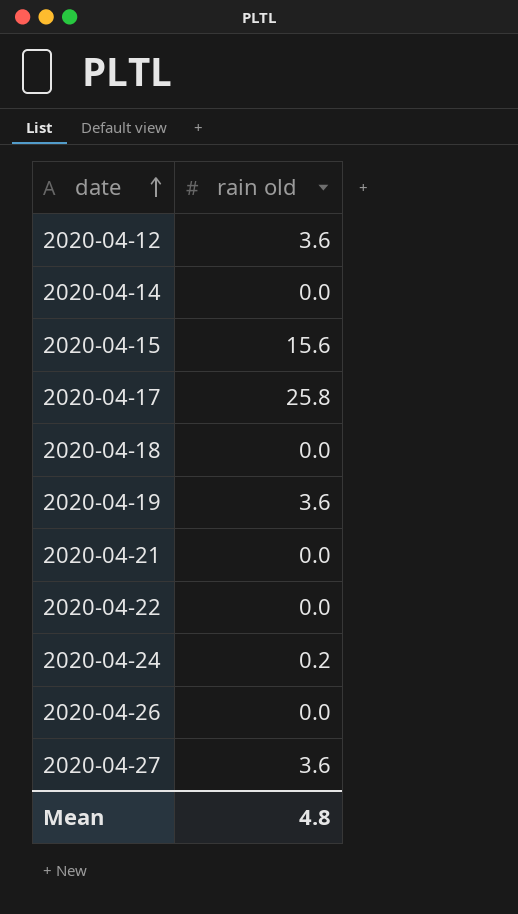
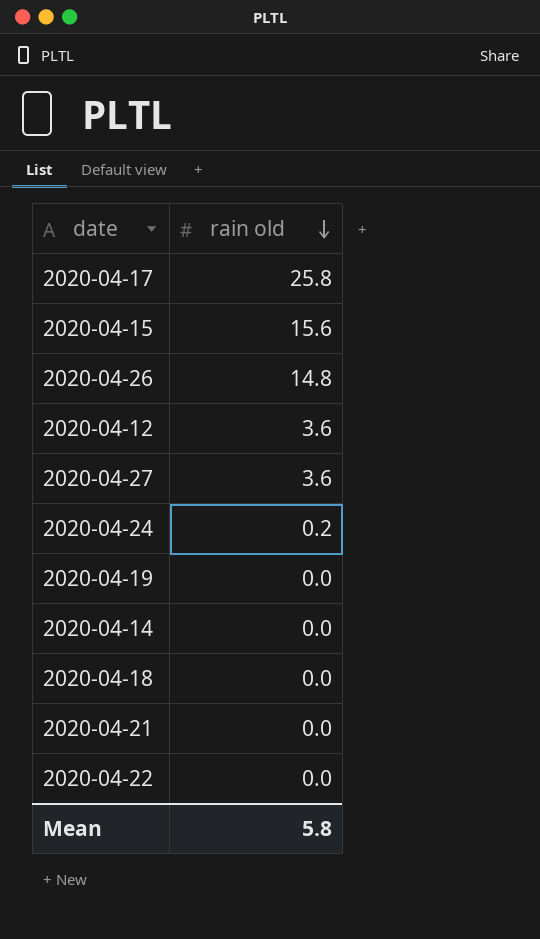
row order: date ascending -> rain old descending
2020-04-26 | rain old: 0.0 -> 14.8
2020-04-19 | rain old: 3.6 -> 0.0
Mean | rain old: 4.8 -> 5.8

